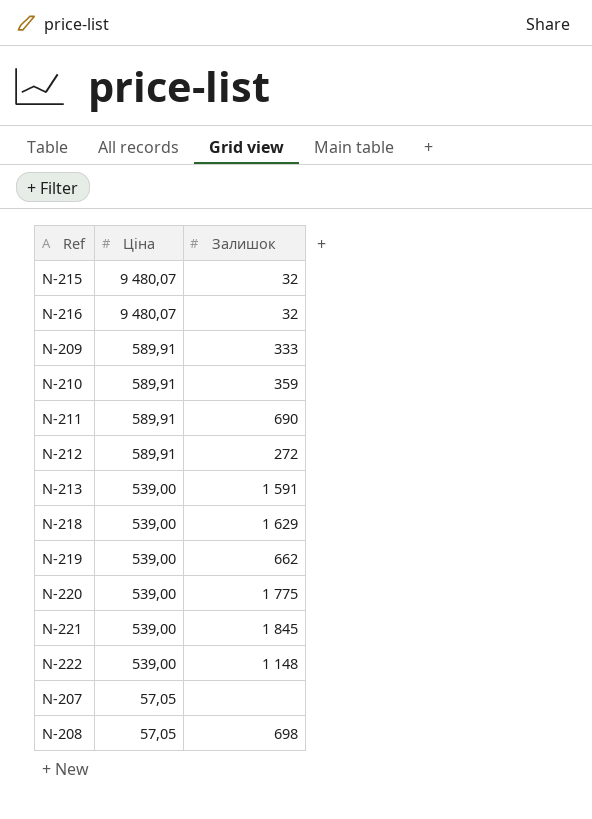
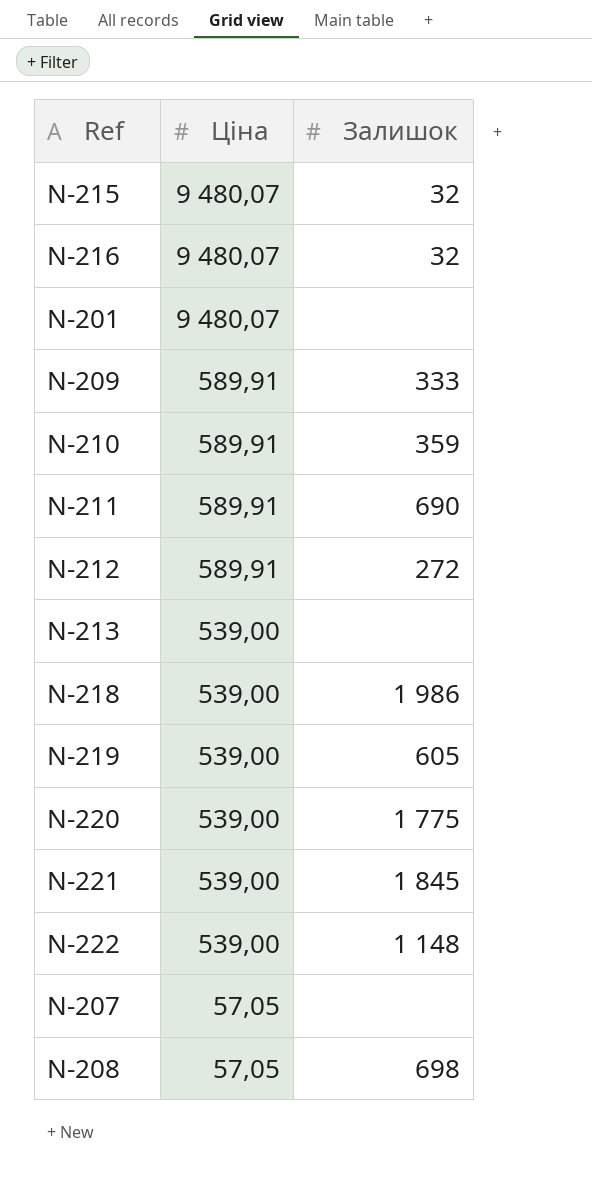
row N-201: none -> 9 480,07 | none
N-213 | Залишок: 1 591 -> none
N-218 | Залишок: 1 629 -> 1 986
N-219 | Залишок: 662 -> 605

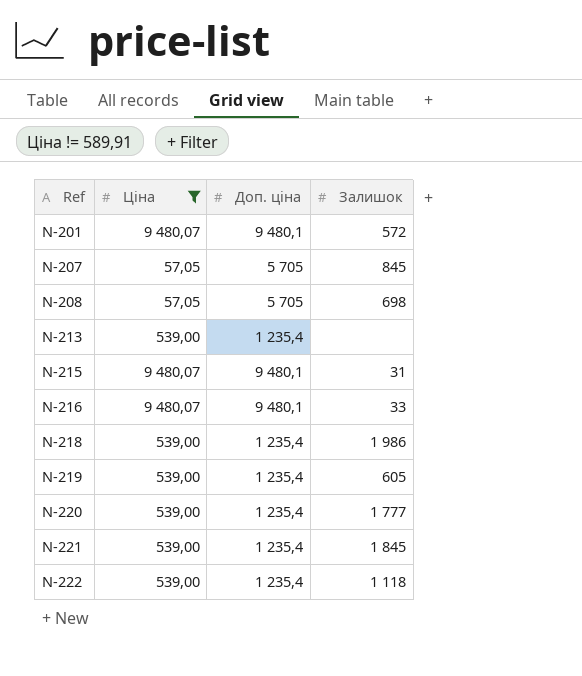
filter: none -> Ціна != 589,91
row order: Ціна descending -> Ref ascending
column Доп. ціна | position: none -> 3
N-201 | Залишок: none -> 572
N-207 | Залишок: none -> 845
N-215 | Залишок: 32 -> 31
N-216 | Залишок: 32 -> 33
N-220 | Залишок: 1 775 -> 1 777
N-222 | Залишок: 1 148 -> 1 118

